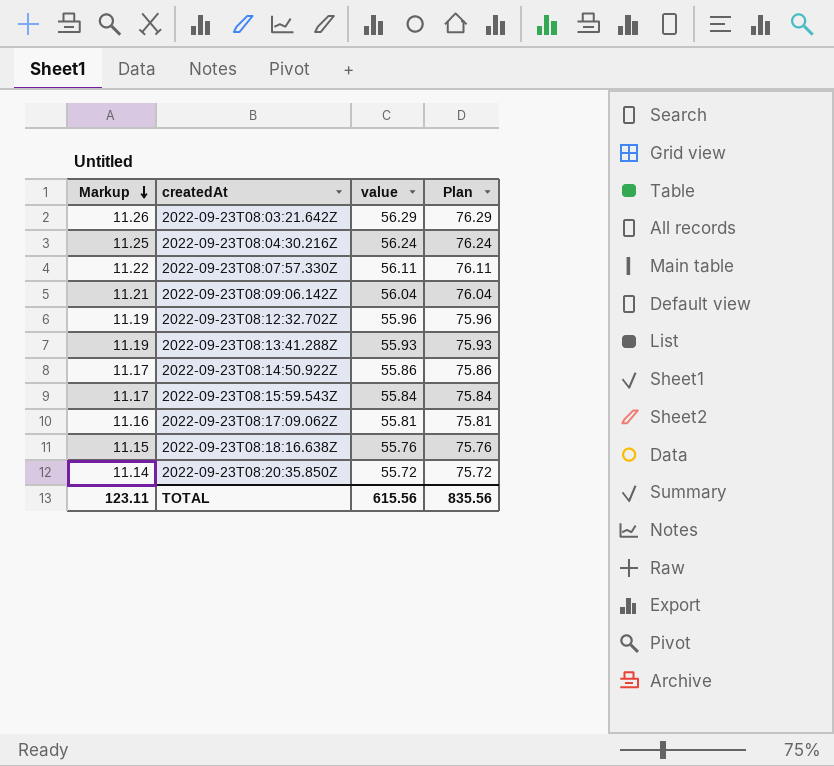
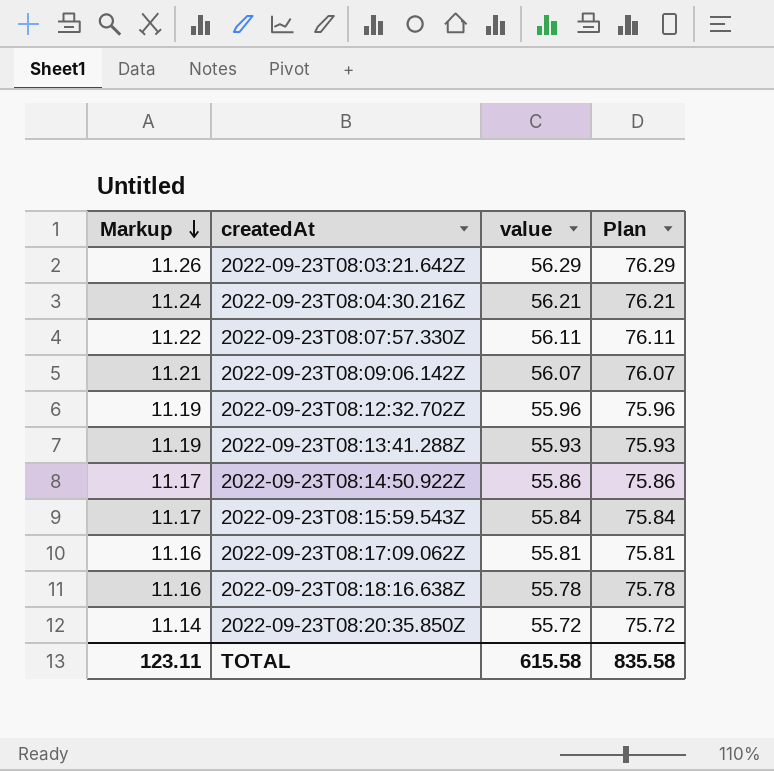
2022-09-23T08:04:30.216Z | Markup: 11.25 -> 11.24
2022-09-23T08:04:30.216Z | value: 56.24 -> 56.21
2022-09-23T08:04:30.216Z | Plan: 76.24 -> 76.21
2022-09-23T08:09:06.142Z | value: 56.04 -> 56.07
2022-09-23T08:09:06.142Z | Plan: 76.04 -> 76.07
2022-09-23T08:18:16.638Z | Markup: 11.15 -> 11.16
2022-09-23T08:18:16.638Z | value: 55.76 -> 55.78
2022-09-23T08:18:16.638Z | Plan: 75.76 -> 75.78
TOTAL | value: 615.56 -> 615.58
TOTAL | Plan: 835.56 -> 835.58

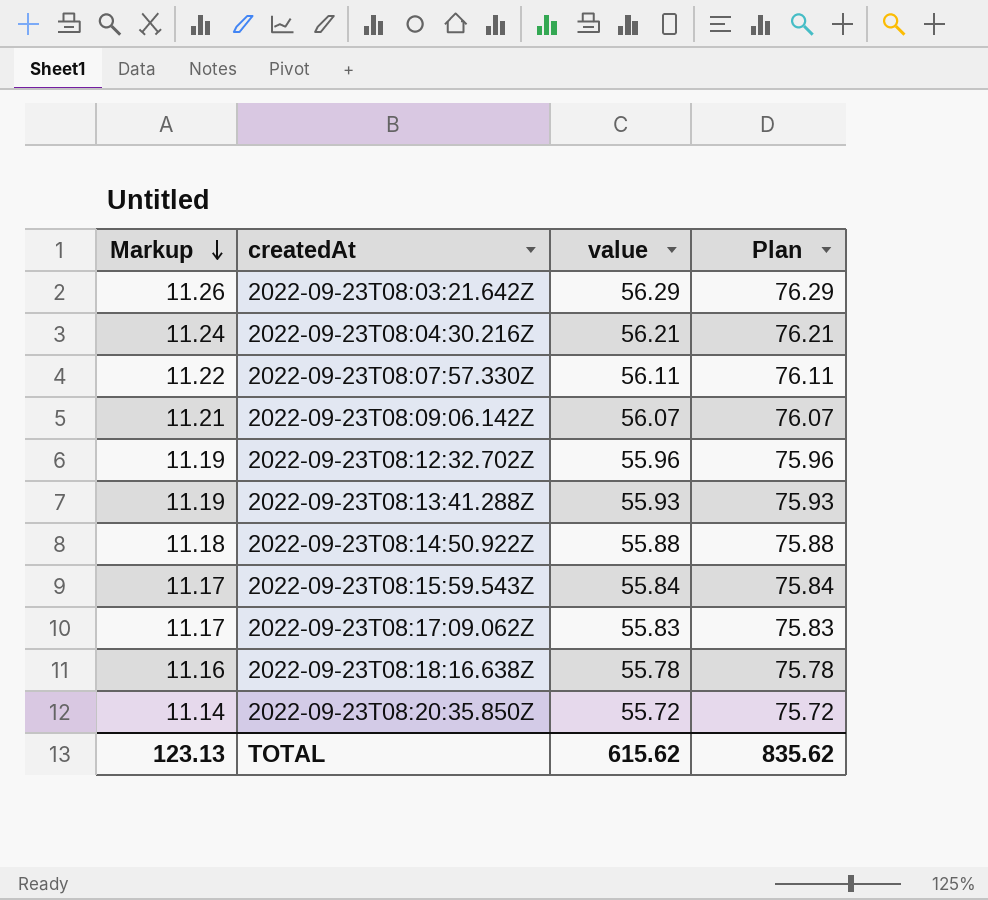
2022-09-23T08:14:50.922Z | Markup: 11.17 -> 11.18
2022-09-23T08:14:50.922Z | value: 55.86 -> 55.88
2022-09-23T08:14:50.922Z | Plan: 75.86 -> 75.88
2022-09-23T08:17:09.062Z | Markup: 11.16 -> 11.17
2022-09-23T08:17:09.062Z | value: 55.81 -> 55.83
2022-09-23T08:17:09.062Z | Plan: 75.81 -> 75.83
TOTAL | Markup: 123.11 -> 123.13
TOTAL | value: 615.58 -> 615.62
TOTAL | Plan: 835.58 -> 835.62

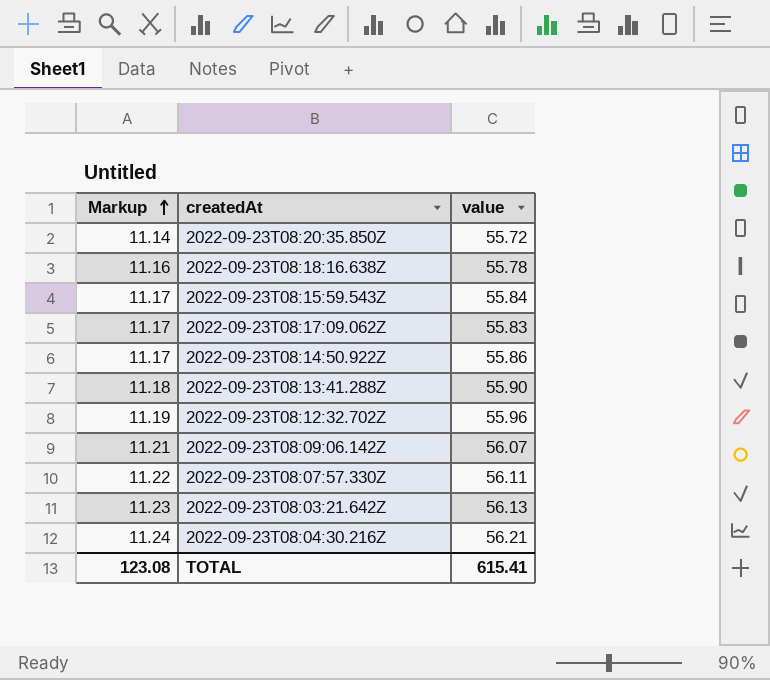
row order: Markup descending -> Markup ascending
column Plan | formula: [value] + 20 -> none
2022-09-23T08:14:50.922Z | Markup: 11.18 -> 11.17
2022-09-23T08:14:50.922Z | value: 55.88 -> 55.86
2022-09-23T08:13:41.288Z | Markup: 11.19 -> 11.18
2022-09-23T08:13:41.288Z | value: 55.93 -> 55.90
2022-09-23T08:03:21.642Z | Markup: 11.26 -> 11.23
2022-09-23T08:03:21.642Z | value: 56.29 -> 56.13
TOTAL | Markup: 123.13 -> 123.08
TOTAL | value: 615.62 -> 615.41

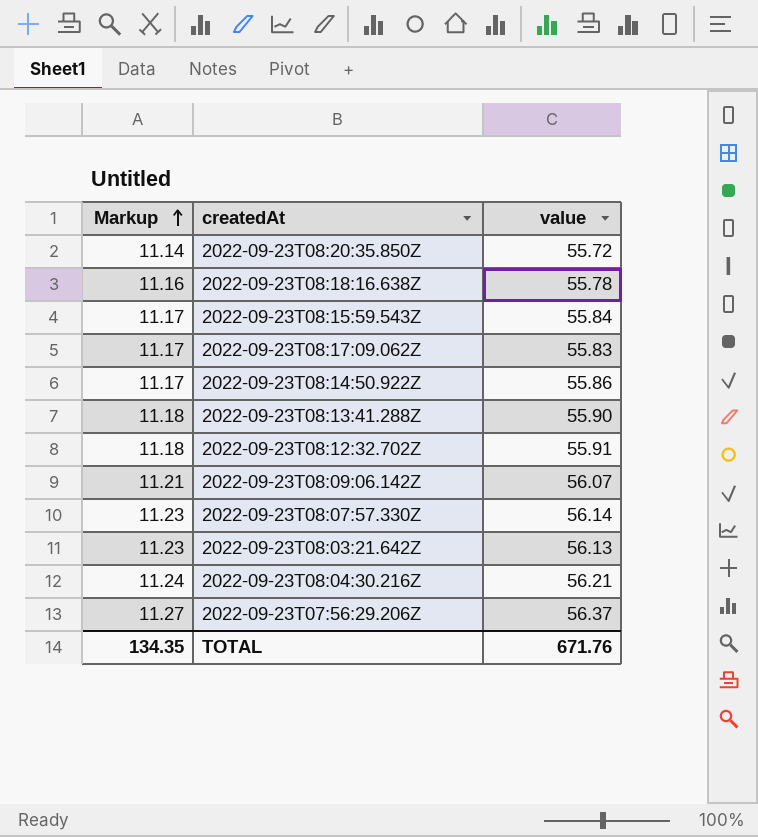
2022-09-23T08:12:32.702Z | Markup: 11.19 -> 11.18
2022-09-23T08:12:32.702Z | value: 55.96 -> 55.91
2022-09-23T08:07:57.330Z | Markup: 11.22 -> 11.23
2022-09-23T08:07:57.330Z | value: 56.11 -> 56.14
row 2022-09-23T07:56:29.206Z: none -> 11.27 | 56.37
TOTAL | Markup: 123.08 -> 134.35
TOTAL | value: 615.41 -> 671.76

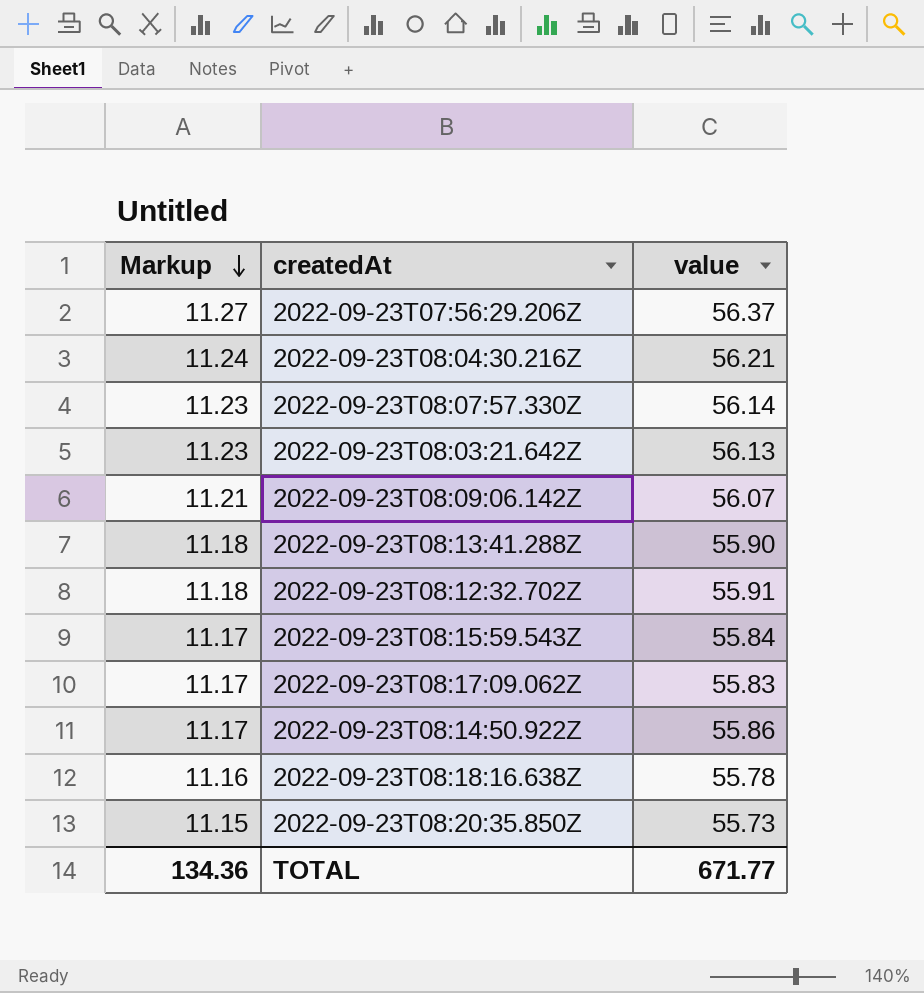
row order: Markup ascending -> Markup descending
2022-09-23T08:20:35.850Z | Markup: 11.14 -> 11.15
2022-09-23T08:20:35.850Z | value: 55.72 -> 55.73
TOTAL | Markup: 134.35 -> 134.36
TOTAL | value: 671.76 -> 671.77

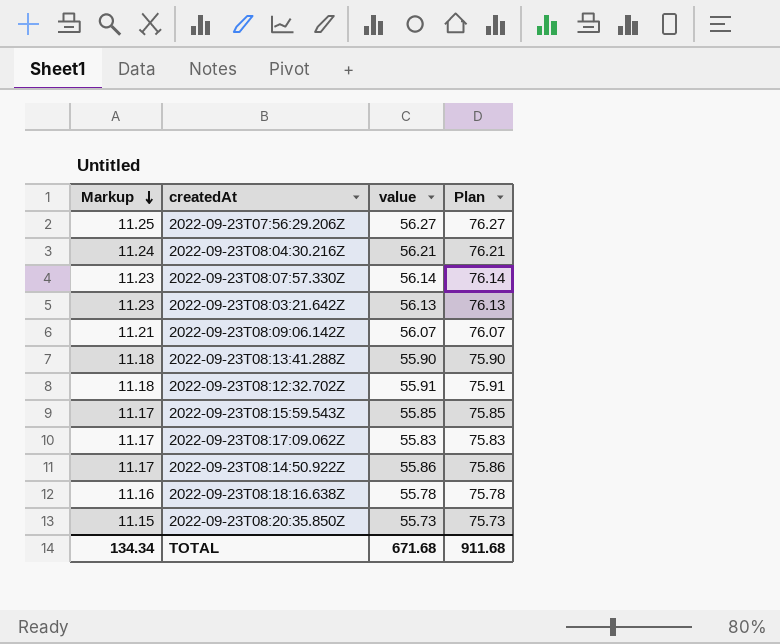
column Plan | formula: none -> [value] + 20
2022-09-23T07:56:29.206Z | Markup: 11.27 -> 11.25
2022-09-23T07:56:29.206Z | value: 56.37 -> 56.27
2022-09-23T08:15:59.543Z | value: 55.84 -> 55.85
TOTAL | Markup: 134.36 -> 134.34
TOTAL | value: 671.77 -> 671.68

